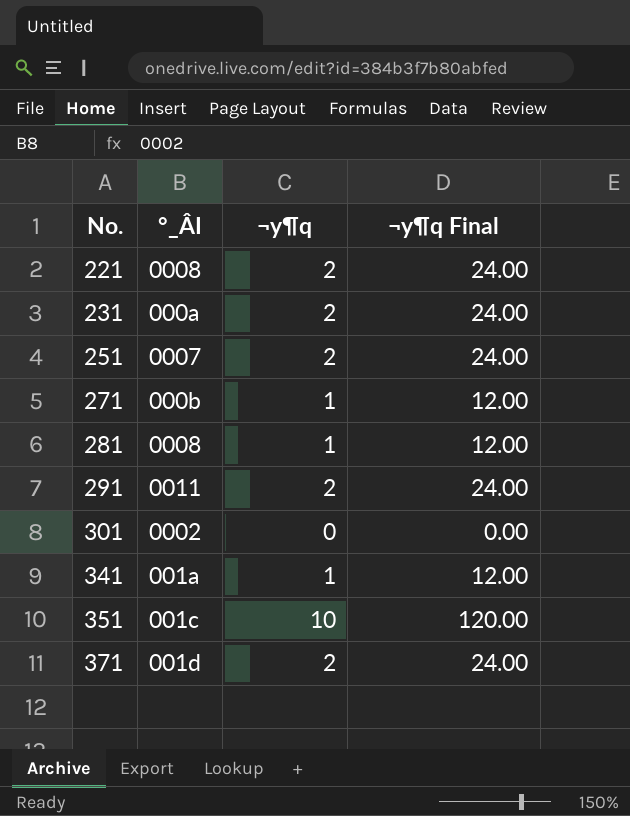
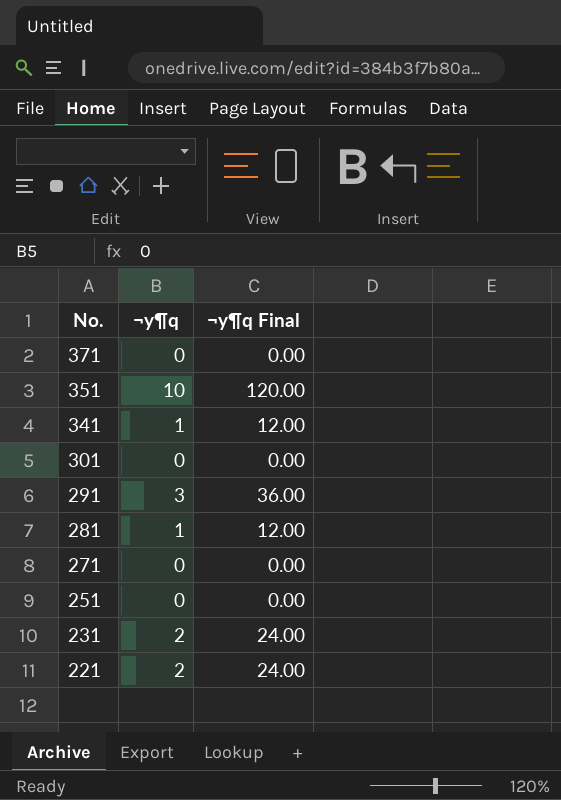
row order: No. ascending -> No. descending
column °_ÂI | position: 2 -> none
371 | ¬y¶q: 2 -> 0
371 | ¬y¶q Final: 24.00 -> 0.00
291 | ¬y¶q: 2 -> 3
291 | ¬y¶q Final: 24.00 -> 36.00
271 | ¬y¶q: 1 -> 0
271 | ¬y¶q Final: 12.00 -> 0.00
251 | ¬y¶q: 2 -> 0
251 | ¬y¶q Final: 24.00 -> 0.00

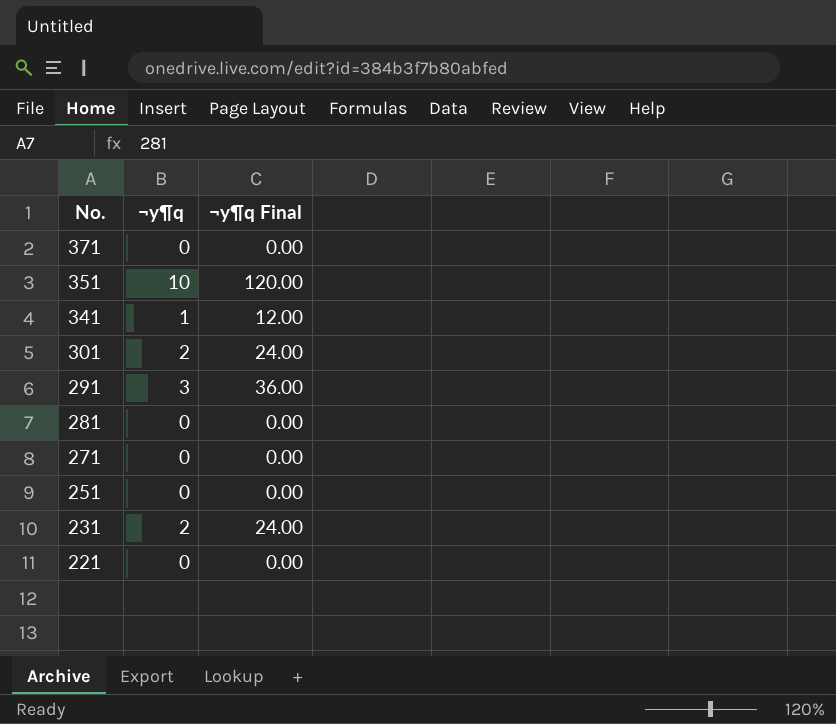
301 | ¬y¶q: 0 -> 2
301 | ¬y¶q Final: 0.00 -> 24.00
281 | ¬y¶q: 1 -> 0
281 | ¬y¶q Final: 12.00 -> 0.00
221 | ¬y¶q: 2 -> 0
221 | ¬y¶q Final: 24.00 -> 0.00

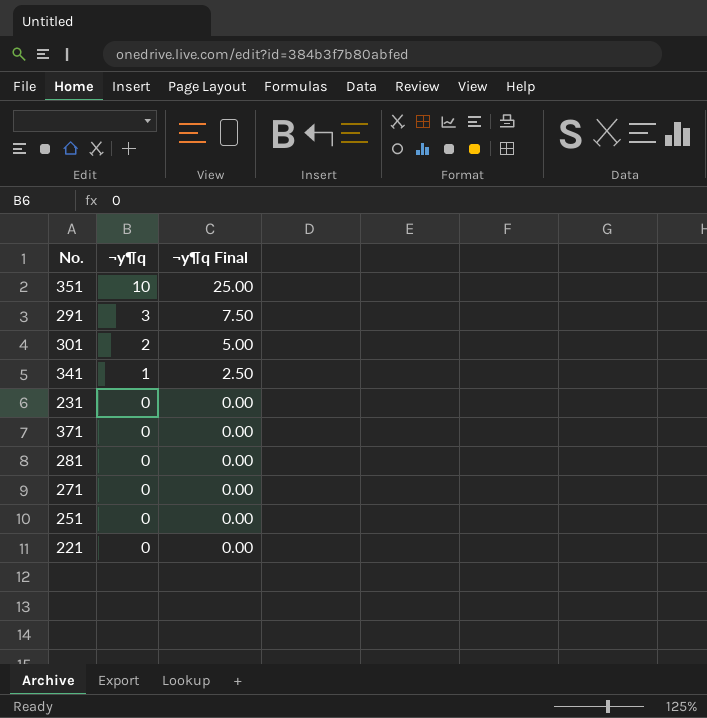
row order: No. descending -> ¬y¶q descending
column ¬y¶q Final | formula: [¬y¶q] * 12 -> [¬y¶q] * 2.5
231 | ¬y¶q: 2 -> 0

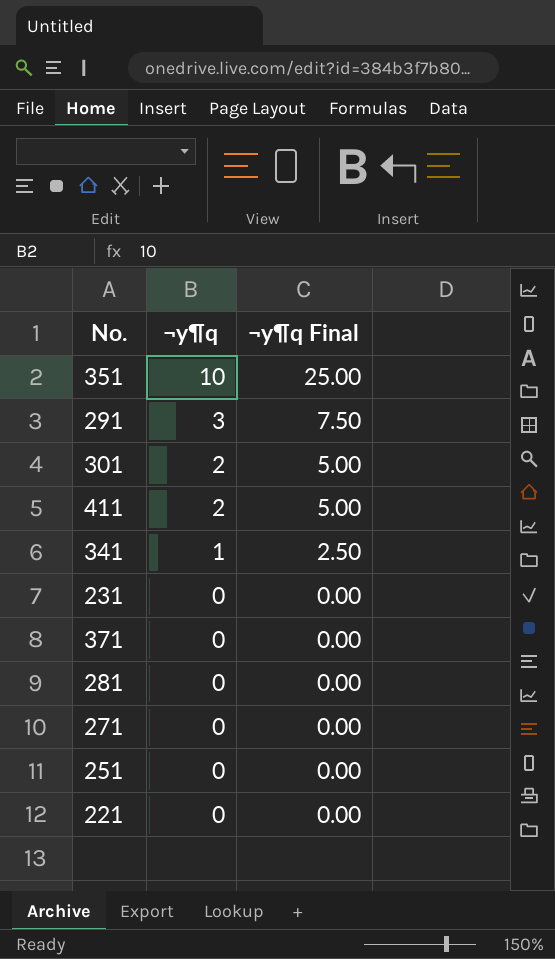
row 411: none -> 2 | 5.00

